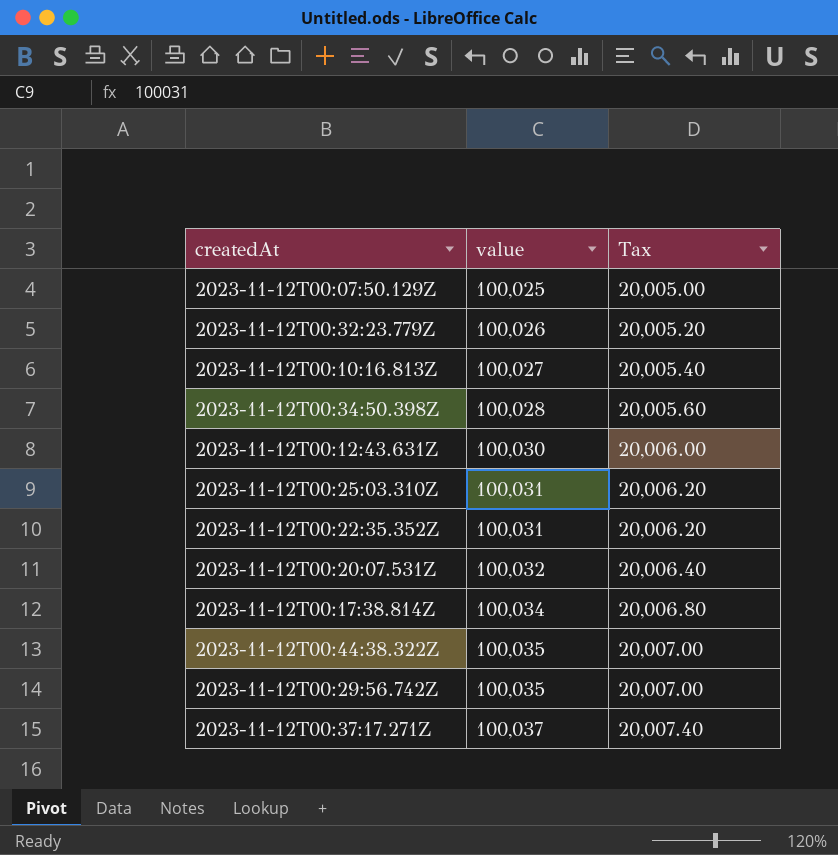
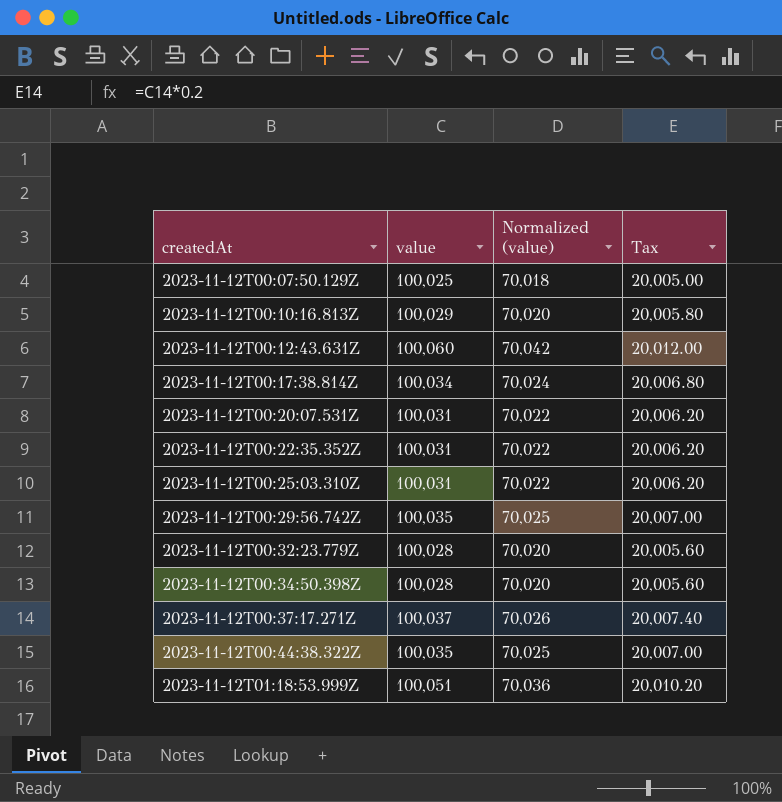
row order: value ascending -> createdAt ascending
column Normalized (value) | formula: none -> [value] * 0.7
2023-11-12T00:10:16.813Z | value: 100,027 -> 100,029
2023-11-12T00:10:16.813Z | Tax: 20,005.40 -> 20,005.80
2023-11-12T00:12:43.631Z | value: 100,030 -> 100,060
2023-11-12T00:12:43.631Z | Tax: 20,006.00 -> 20,012.00
2023-11-12T00:20:07.531Z | value: 100,032 -> 100,031
2023-11-12T00:20:07.531Z | Tax: 20,006.40 -> 20,006.20
2023-11-12T00:32:23.779Z | value: 100,026 -> 100,028
2023-11-12T00:32:23.779Z | Tax: 20,005.20 -> 20,005.60
row 2023-11-12T01:18:53.999Z: none -> 100,051 | 70,036 | 20,010.20

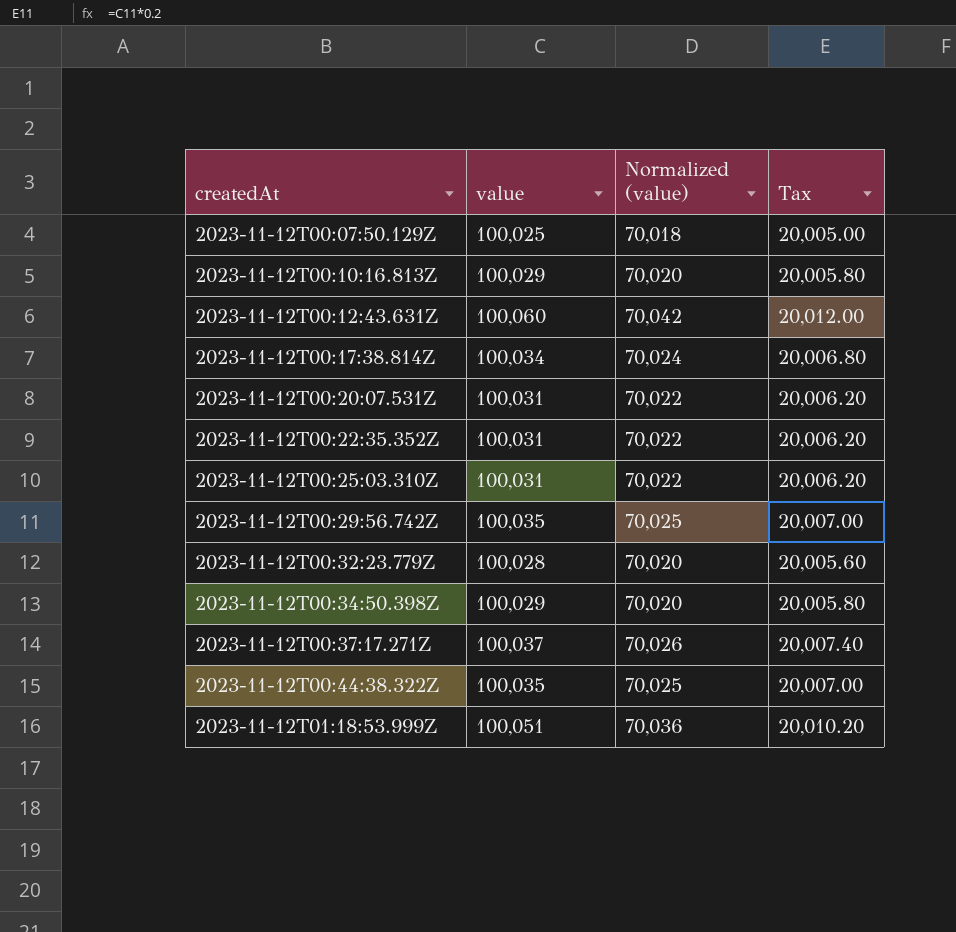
2023-11-12T00:34:50.398Z | value: 100,028 -> 100,029
2023-11-12T00:34:50.398Z | Tax: 20,005.60 -> 20,005.80

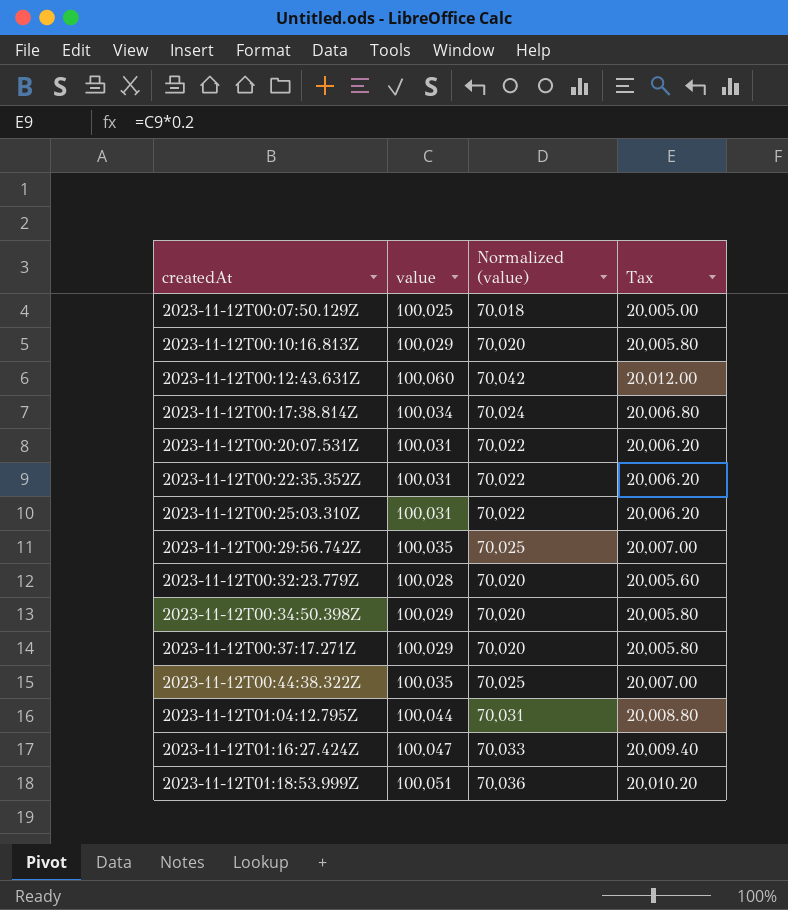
2023-11-12T00:37:17.271Z | value: 100,037 -> 100,029
2023-11-12T00:37:17.271Z | Normalized (value): 70,026 -> 70,020
2023-11-12T00:37:17.271Z | Tax: 20,007.40 -> 20,005.80
row 2023-11-12T01:04:12.795Z: none -> 100,044 | 70,031 | 20,008.80
row 2023-11-12T01:16:27.424Z: none -> 100,047 | 70,033 | 20,009.40

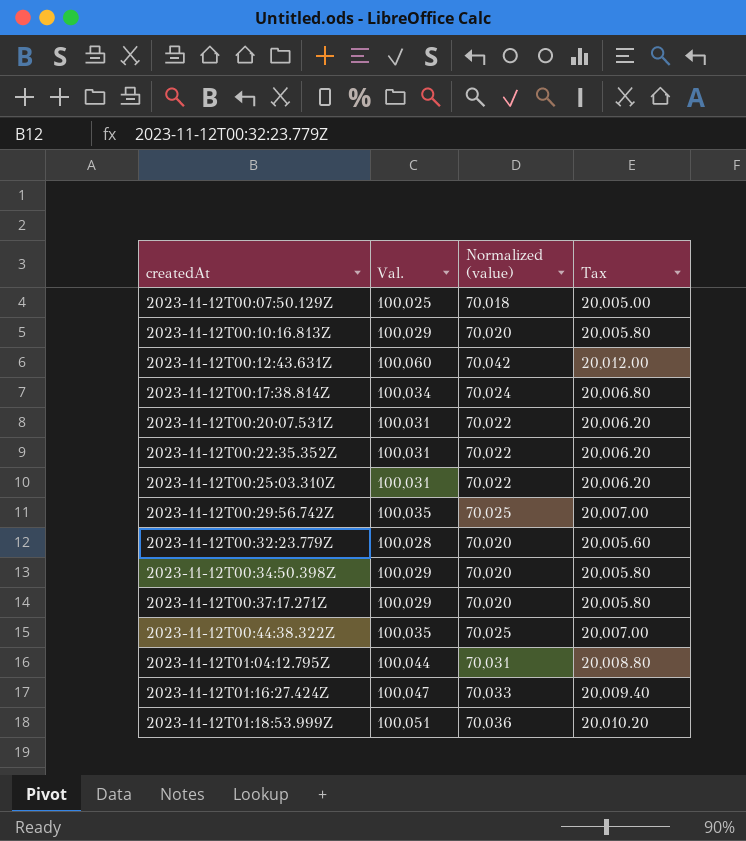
column name: value -> Val.

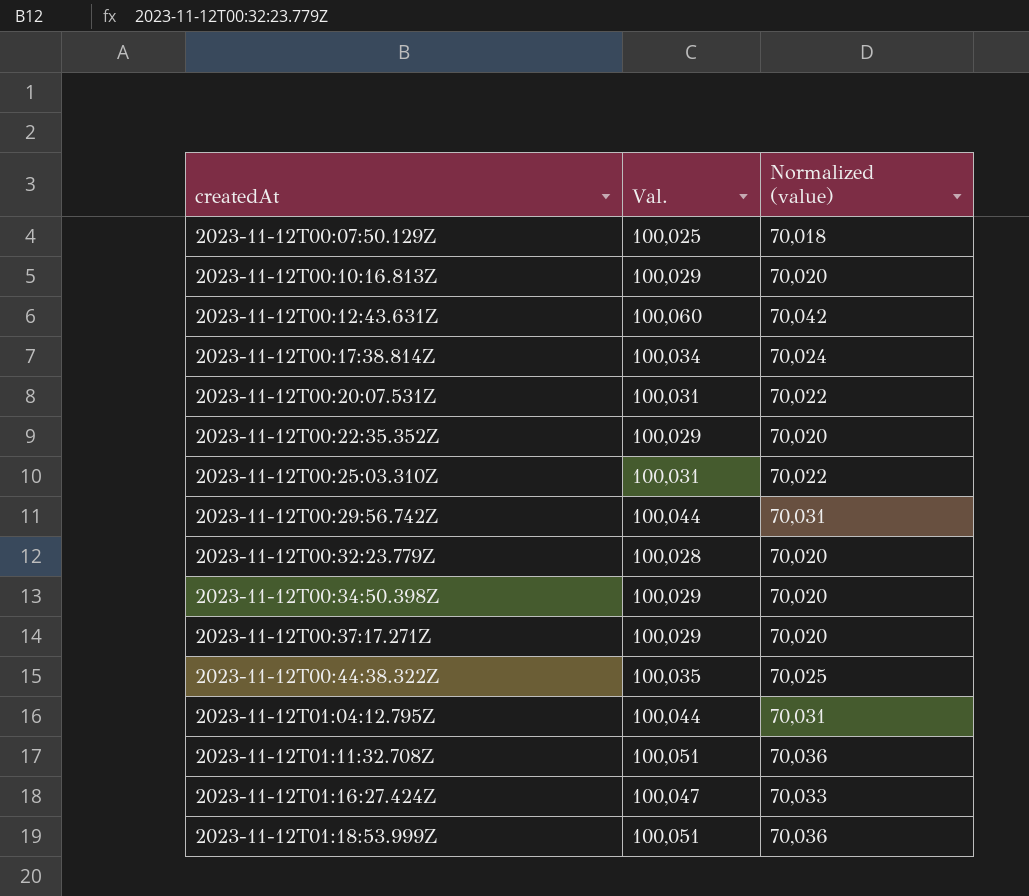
column Tax | formula: [Val.] * 0.2 -> none
2023-11-12T00:22:35.352Z | Val.: 100,031 -> 100,029
2023-11-12T00:22:35.352Z | Normalized (value): 70,022 -> 70,020
2023-11-12T00:29:56.742Z | Val.: 100,035 -> 100,044
2023-11-12T00:29:56.742Z | Normalized (value): 70,025 -> 70,031
row 2023-11-12T01:11:32.708Z: none -> 100,051 | 70,036

